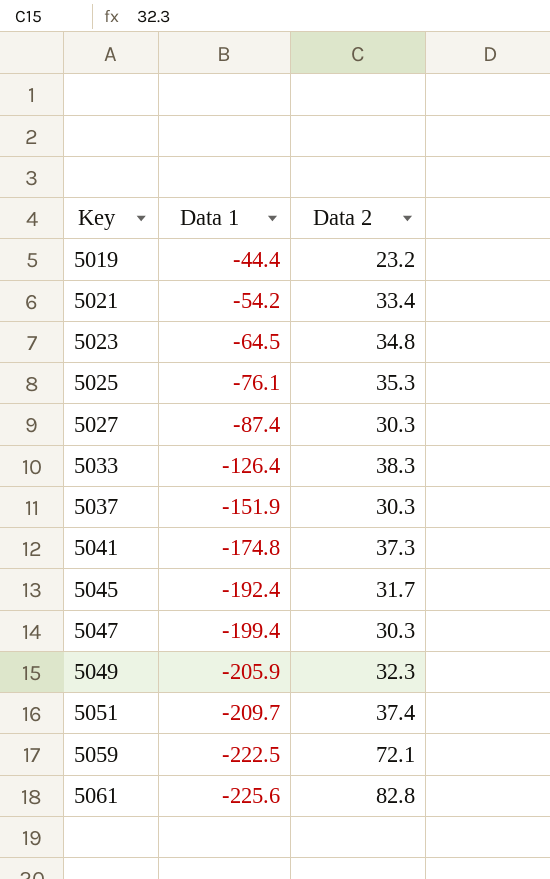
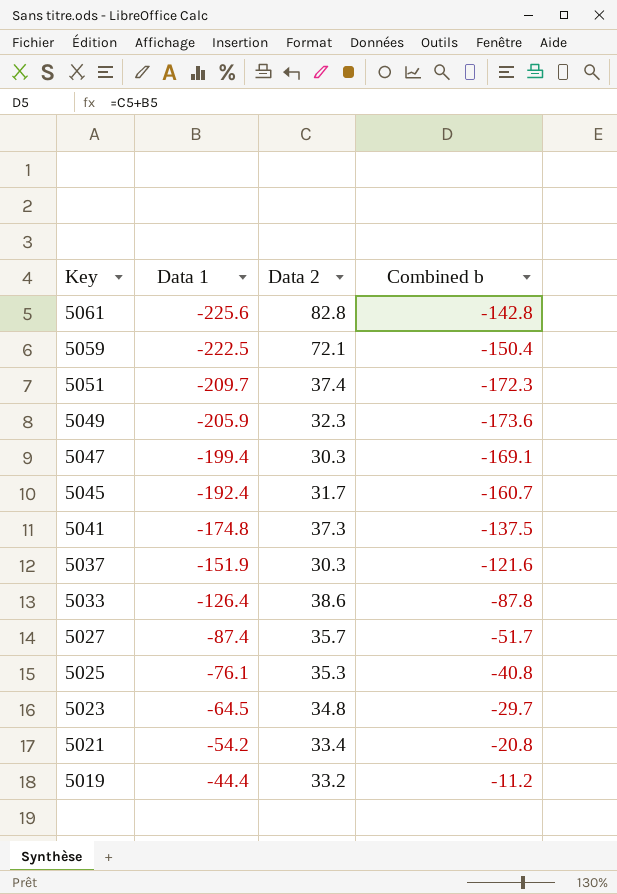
row order: Key ascending -> Key descending
column Combined b | formula: none -> [Data 1] + [Data 2]
5033 | Data 2: 38.3 -> 38.6
5027 | Data 2: 30.3 -> 35.7
5019 | Data 2: 23.2 -> 33.2

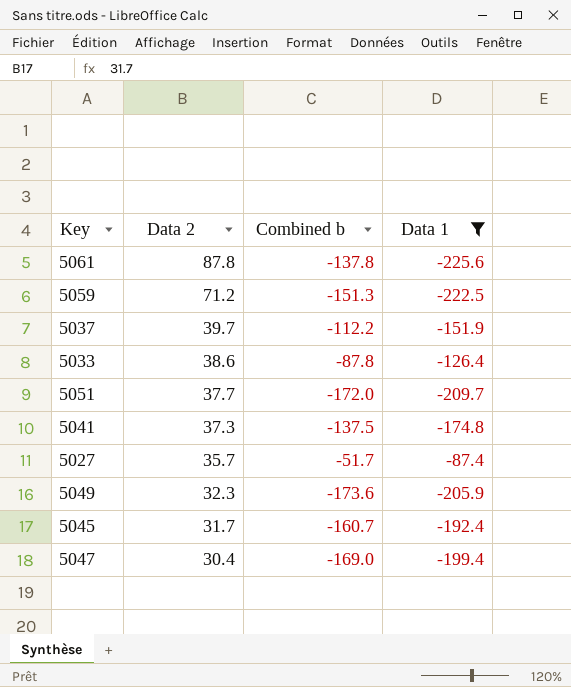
filter: none -> Data 1 <= -87.4
row order: Key descending -> Data 2 descending
column Data 1 | position: 2 -> 4
5061 | Data 2: 82.8 -> 87.8
5061 | Combined b: -142.8 -> -137.8
5059 | Data 2: 72.1 -> 71.2
5059 | Combined b: -150.4 -> -151.3
5037 | Data 2: 30.3 -> 39.7
5037 | Combined b: -121.6 -> -112.2
5051 | Data 2: 37.4 -> 37.7
5051 | Combined b: -172.3 -> -172.0
5047 | Data 2: 30.3 -> 30.4
5047 | Combined b: -169.1 -> -169.0

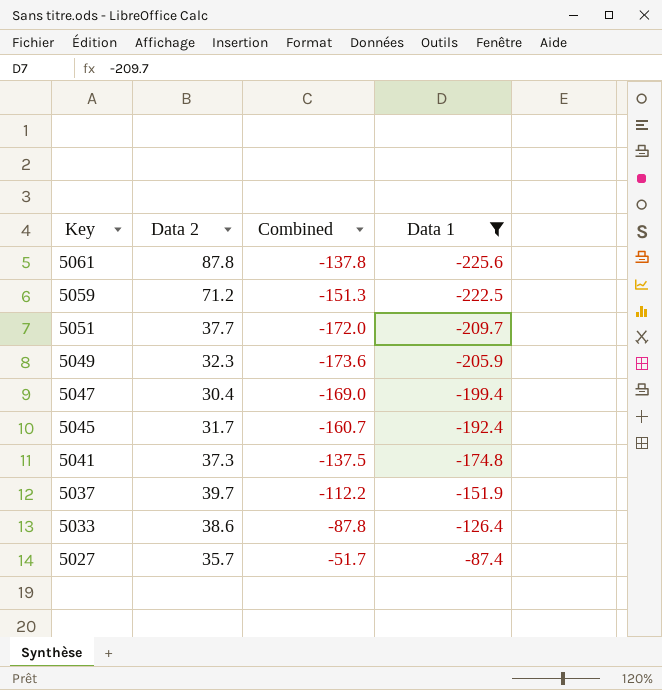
row order: Data 2 descending -> Key descending
column name: Combined b -> Combined

